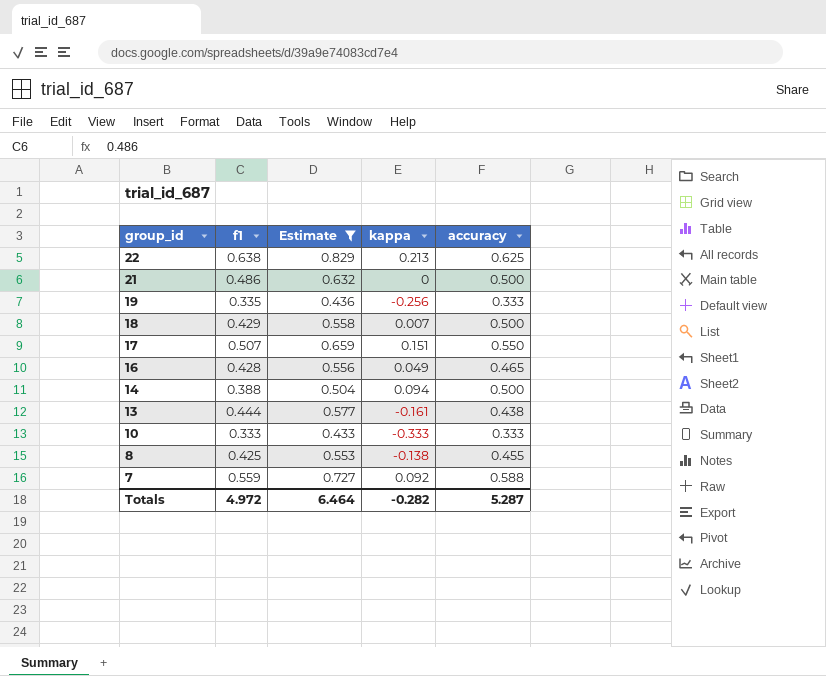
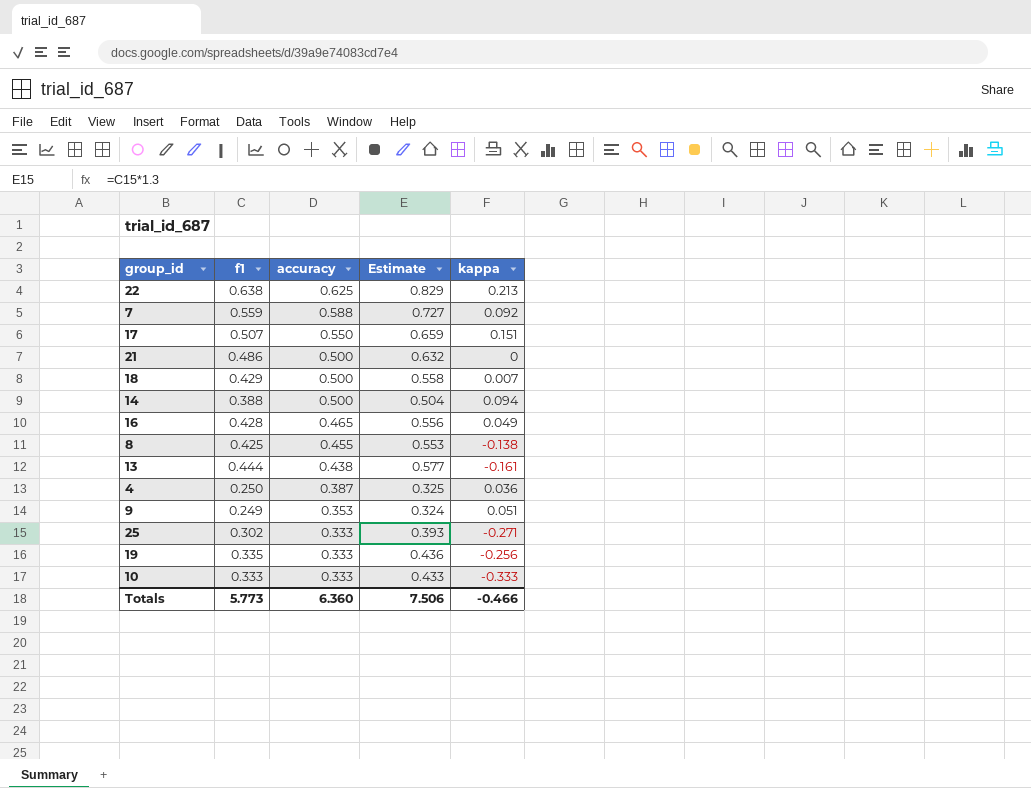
filter: Estimate >= 0.433 -> none
row order: group_id descending -> accuracy descending
column accuracy | position: 5 -> 3
Totals | f1: 4.972 -> 5.773
Totals | accuracy: 5.287 -> 6.360
Totals | Estimate: 6.464 -> 7.506
Totals | kappa: -0.282 -> -0.466

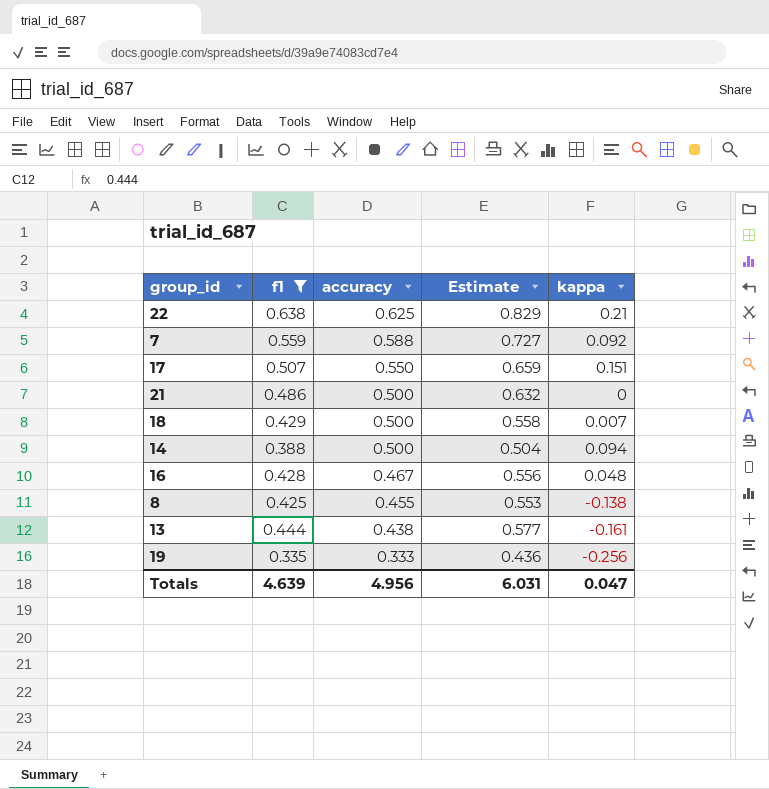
filter: none -> f1 >= 0.335
22 | kappa: 0.213 -> 0.21
16 | accuracy: 0.465 -> 0.467
16 | kappa: 0.049 -> 0.048
Totals | f1: 5.773 -> 4.639
Totals | accuracy: 6.360 -> 4.956
Totals | Estimate: 7.506 -> 6.031
Totals | kappa: -0.466 -> 0.047

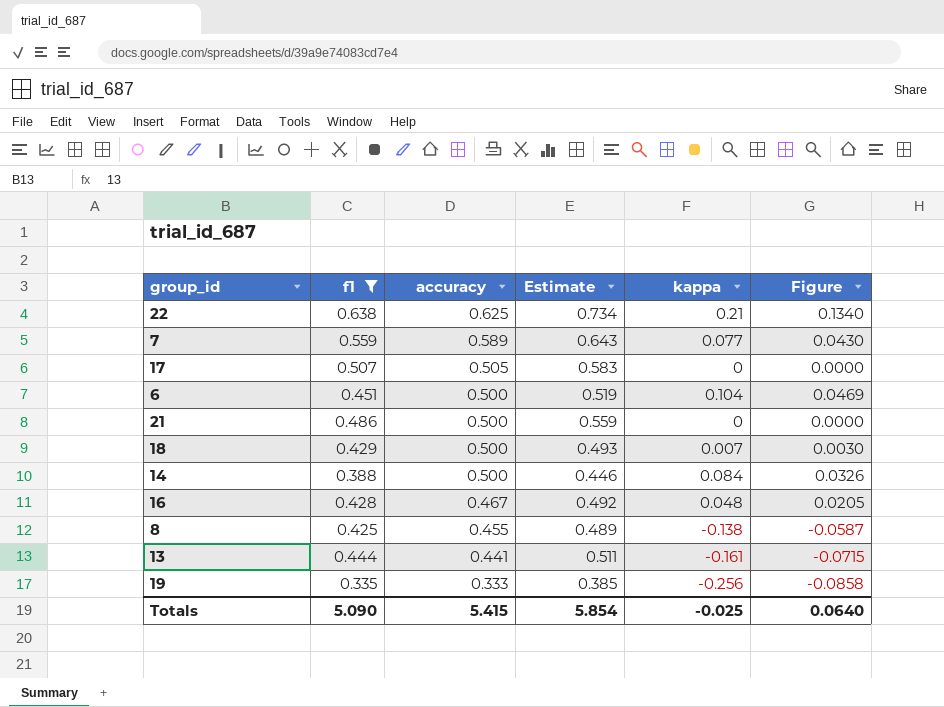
column Estimate | formula: [f1] * 1.3 -> [f1] * 1.15
column Figure | formula: none -> [f1] * [kappa]
7 | accuracy: 0.588 -> 0.589
7 | kappa: 0.092 -> 0.077
17 | accuracy: 0.550 -> 0.505
17 | kappa: 0.151 -> 0
row 6: none -> 0.451 | 0.500 | 0.519 | 0.104 | 0.0469
14 | kappa: 0.094 -> 0.084
13 | accuracy: 0.438 -> 0.441
Totals | f1: 4.639 -> 5.090
Totals | accuracy: 4.956 -> 5.415
Totals | Estimate: 6.031 -> 5.854
Totals | kappa: 0.047 -> -0.025

